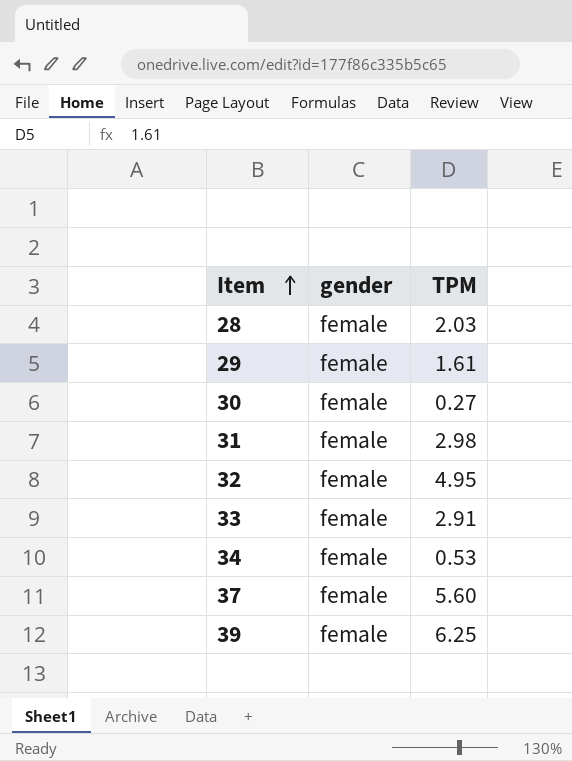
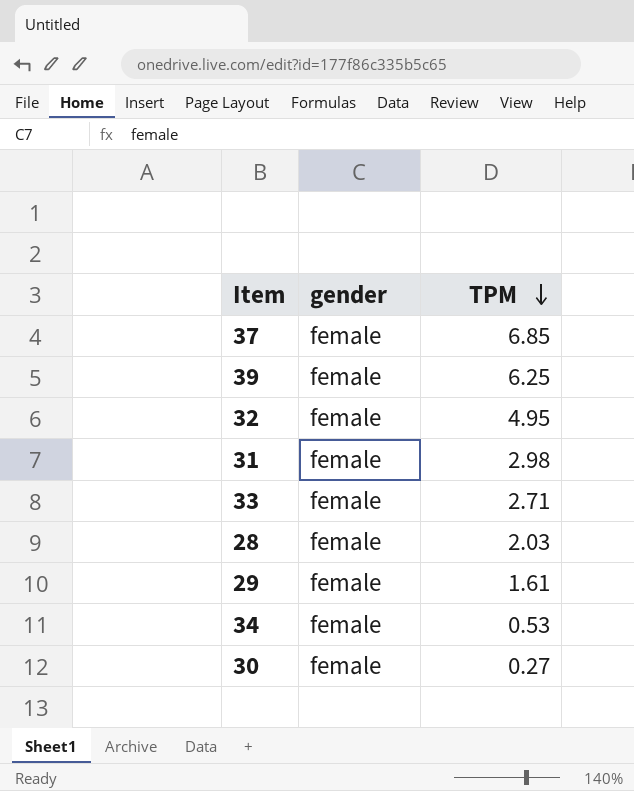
row order: Item ascending -> TPM descending
37 | TPM: 5.60 -> 6.85
33 | TPM: 2.91 -> 2.71

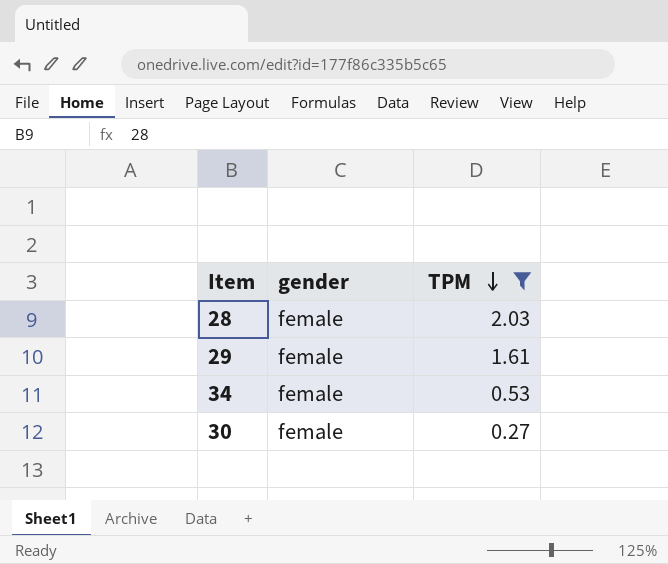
filter: none -> TPM <= 2.03

